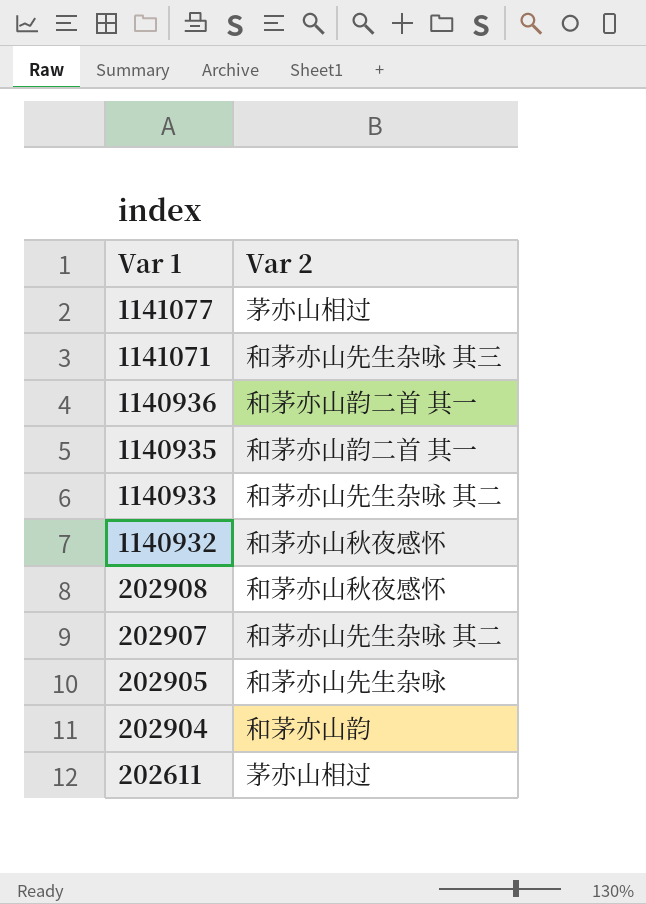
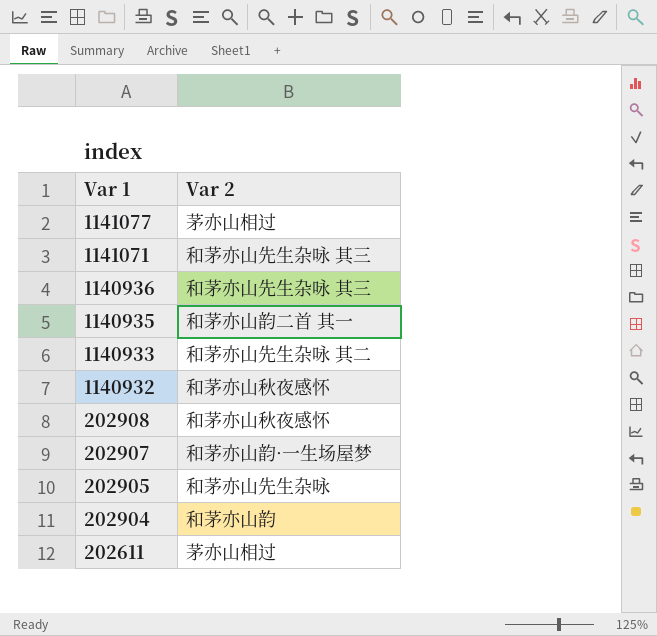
1140936 | Var 2: 和茅亦山韵二首 其一 -> 和茅亦山先生杂咏 其三
202907 | Var 2: 和茅亦山先生杂咏 其二 -> 和茅亦山韵·一生场屋梦

